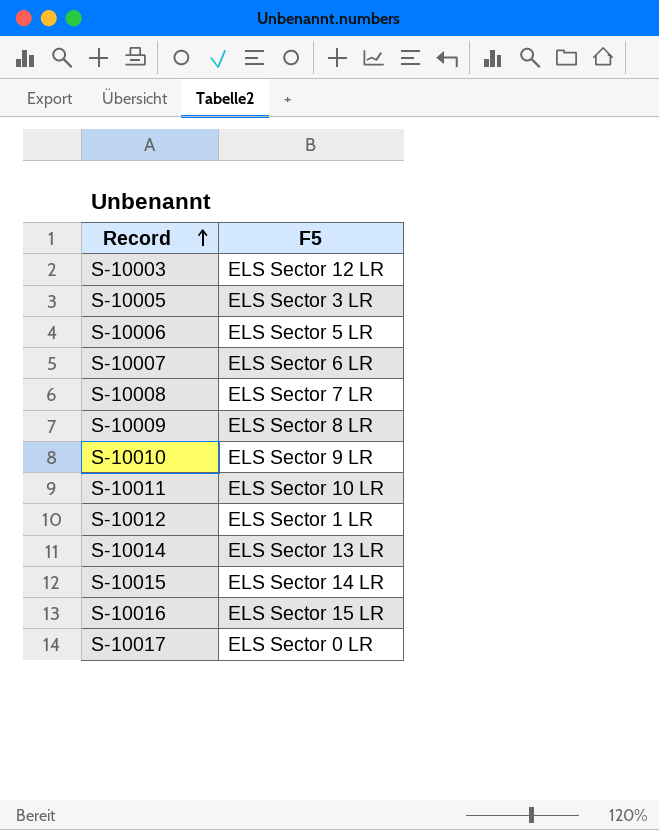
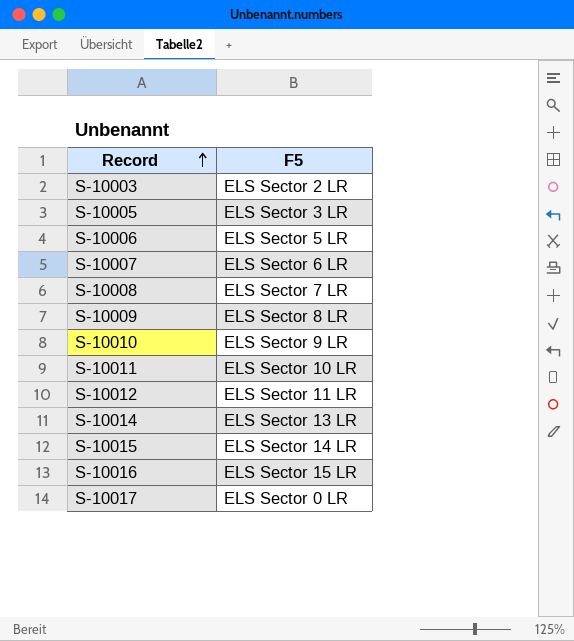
S-10003 | F5: ELS Sector 12 LR -> ELS Sector 2 LR
S-10012 | F5: ELS Sector 1 LR -> ELS Sector 11 LR

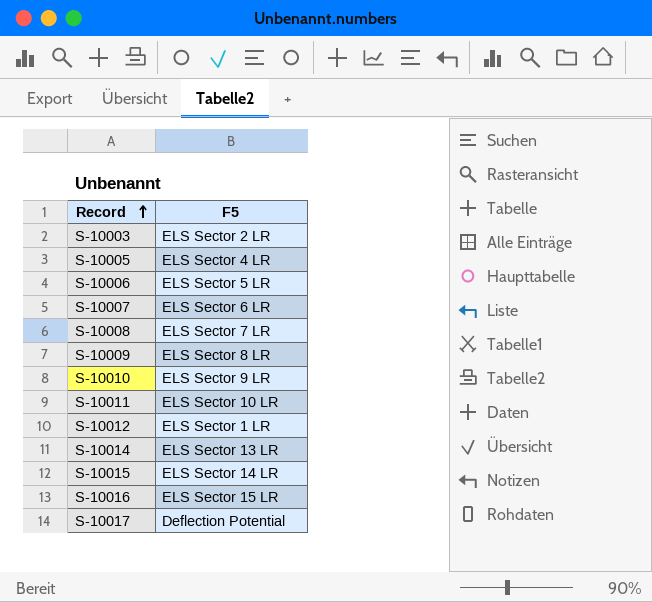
S-10005 | F5: ELS Sector 3 LR -> ELS Sector 4 LR
S-10012 | F5: ELS Sector 11 LR -> ELS Sector 1 LR
S-10017 | F5: ELS Sector 0 LR -> Deflection Potential

